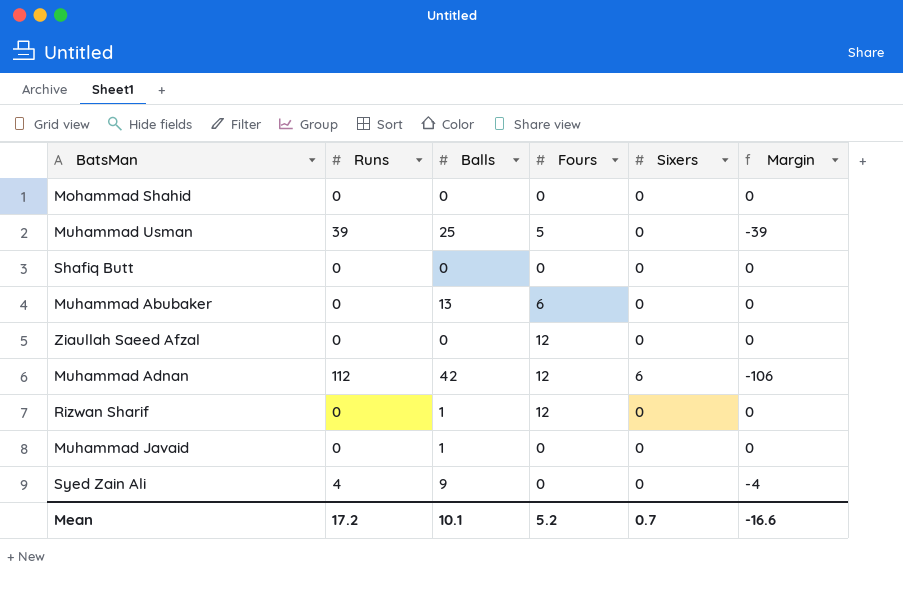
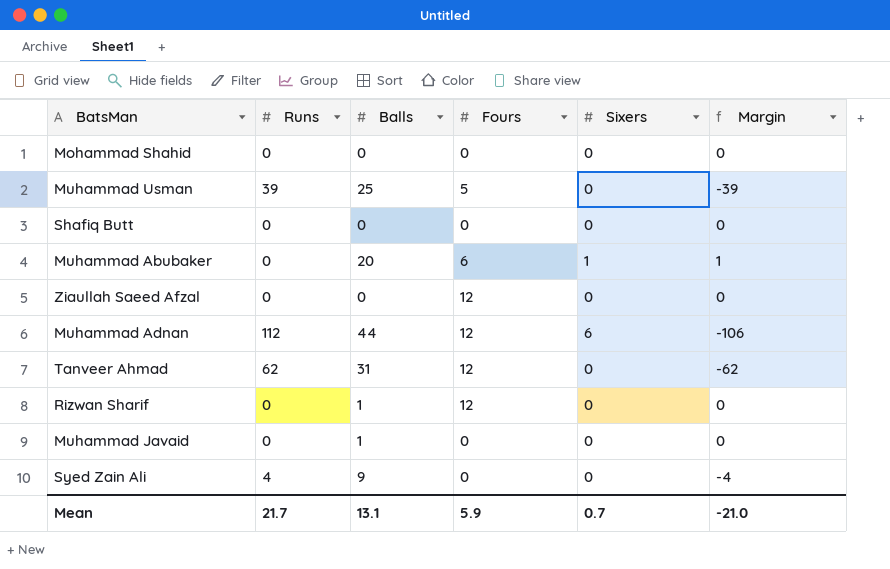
Muhammad Abubaker | Balls: 13 -> 20
Muhammad Abubaker | Sixers: 0 -> 1
Muhammad Abubaker | Margin: 0 -> 1
Muhammad Adnan | Balls: 42 -> 44
row Tanveer Ahmad: none -> 62 | 31 | 12 | 0 | -62
Mean | Runs: 17.2 -> 21.7
Mean | Balls: 10.1 -> 13.1
Mean | Fours: 5.2 -> 5.9
Mean | Margin: -16.6 -> -21.0

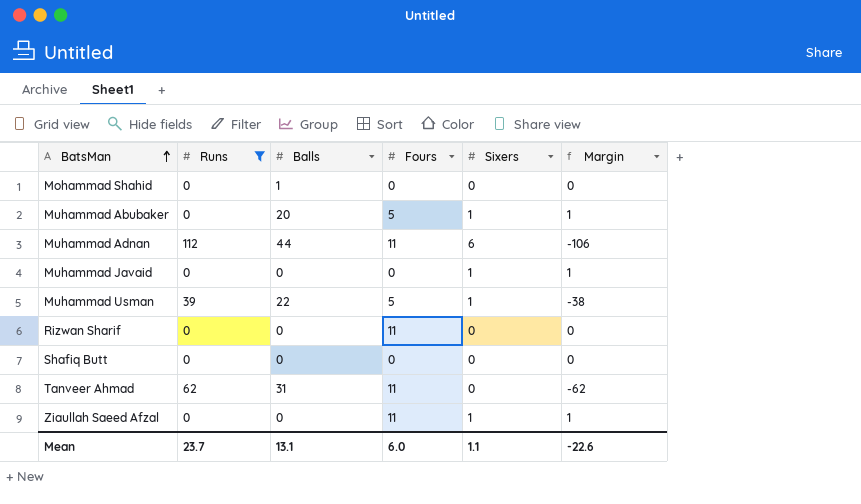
filter: none -> Runs != 4
row order: none -> BatsMan ascending
Mohammad Shahid | Balls: 0 -> 1
Muhammad Abubaker | Fours: 6 -> 5
Muhammad Adnan | Fours: 12 -> 11
Muhammad Javaid | Balls: 1 -> 0
Muhammad Javaid | Sixers: 0 -> 1
Muhammad Javaid | Margin: 0 -> 1
Muhammad Usman | Balls: 25 -> 22
Muhammad Usman | Sixers: 0 -> 1
Muhammad Usman | Margin: -39 -> -38
Rizwan Sharif | Balls: 1 -> 0
Rizwan Sharif | Fours: 12 -> 11
Tanveer Ahmad | Fours: 12 -> 11
Ziaullah Saeed Afzal | Fours: 12 -> 11
Ziaullah Saeed Afzal | Sixers: 0 -> 1
Ziaullah Saeed Afzal | Margin: 0 -> 1
Mean | Runs: 21.7 -> 23.7
Mean | Fours: 5.9 -> 6.0
Mean | Sixers: 0.7 -> 1.1
Mean | Margin: -21.0 -> -22.6

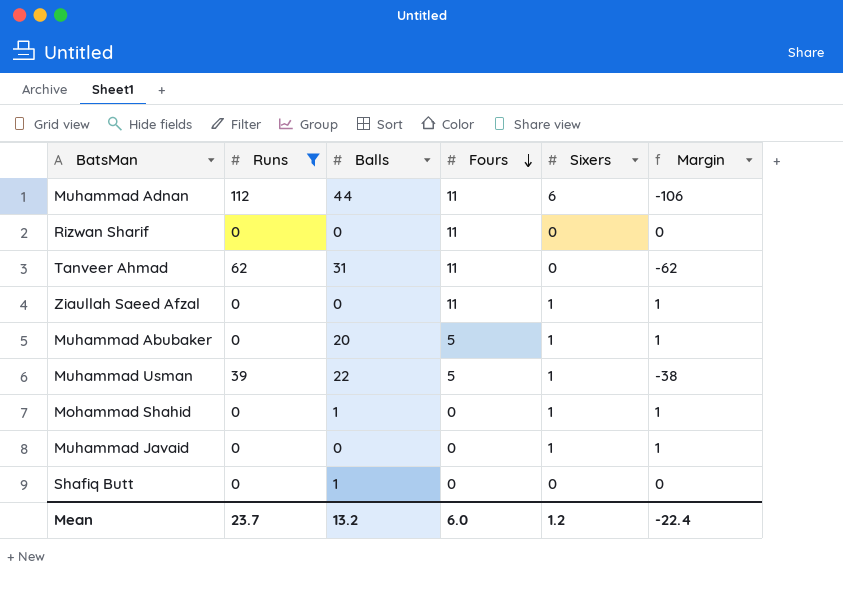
row order: BatsMan ascending -> Fours descending
Mohammad Shahid | Sixers: 0 -> 1
Mohammad Shahid | Margin: 0 -> 1
Shafiq Butt | Balls: 0 -> 1
Mean | Balls: 13.1 -> 13.2
Mean | Sixers: 1.1 -> 1.2
Mean | Margin: -22.6 -> -22.4

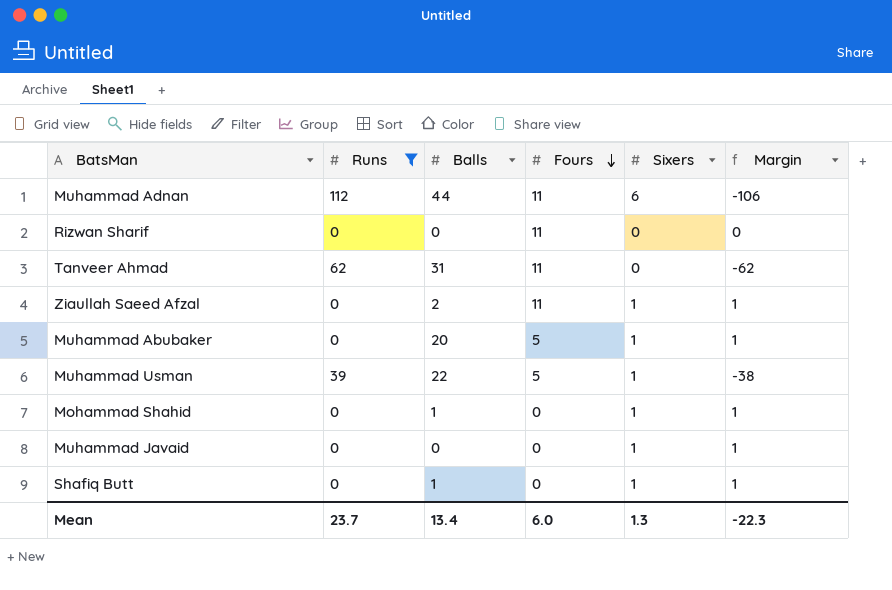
Ziaullah Saeed Afzal | Balls: 0 -> 2
Shafiq Butt | Sixers: 0 -> 1
Shafiq Butt | Margin: 0 -> 1
Mean | Balls: 13.2 -> 13.4
Mean | Sixers: 1.2 -> 1.3
Mean | Margin: -22.4 -> -22.3

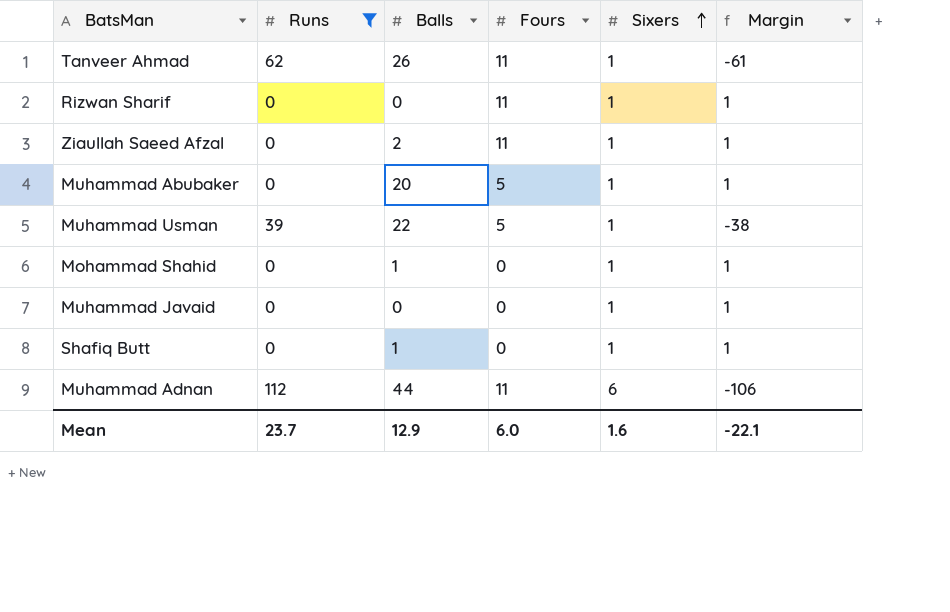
row order: Fours descending -> Sixers ascending
Tanveer Ahmad | Balls: 31 -> 26
Tanveer Ahmad | Sixers: 0 -> 1
Tanveer Ahmad | Margin: -62 -> -61
Rizwan Sharif | Sixers: 0 -> 1
Rizwan Sharif | Margin: 0 -> 1
Mean | Balls: 13.4 -> 12.9
Mean | Sixers: 1.3 -> 1.6
Mean | Margin: -22.3 -> -22.1

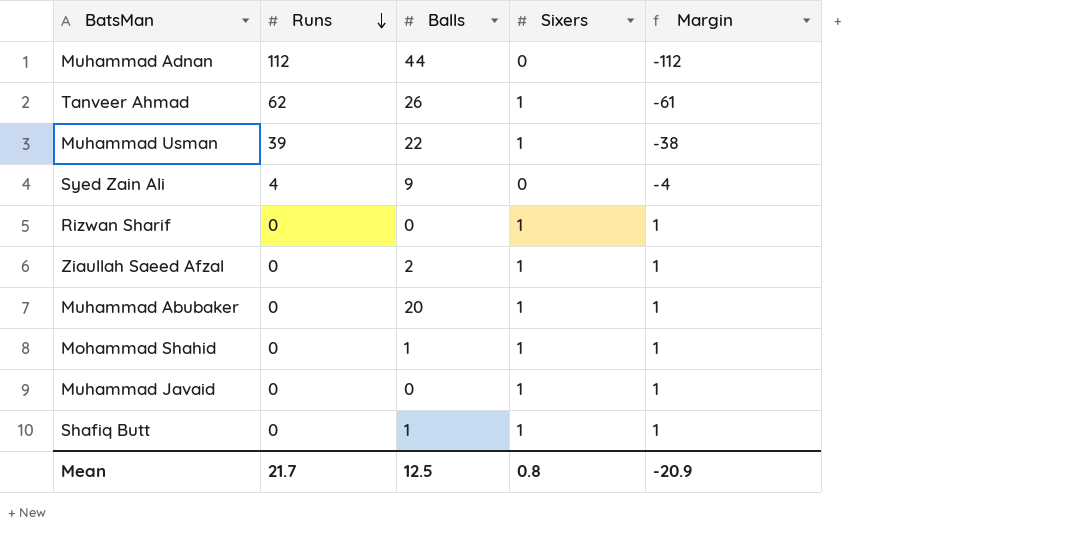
filter: Runs != 4 -> none
row order: Sixers ascending -> Runs descending
column Fours | position: 4 -> none
Muhammad Adnan | Sixers: 6 -> 0
Muhammad Adnan | Margin: -106 -> -112
Mean | Runs: 23.7 -> 21.7
Mean | Balls: 12.9 -> 12.5
Mean | Sixers: 1.6 -> 0.8
Mean | Margin: -22.1 -> -20.9

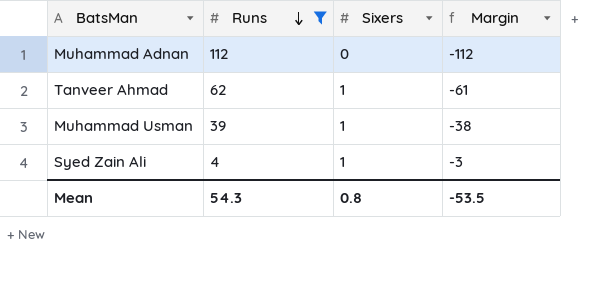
filter: none -> Runs != 0
column Balls | position: 3 -> none
Syed Zain Ali | Sixers: 0 -> 1
Syed Zain Ali | Margin: -4 -> -3
Mean | Runs: 21.7 -> 54.3
Mean | Margin: -20.9 -> -53.5

